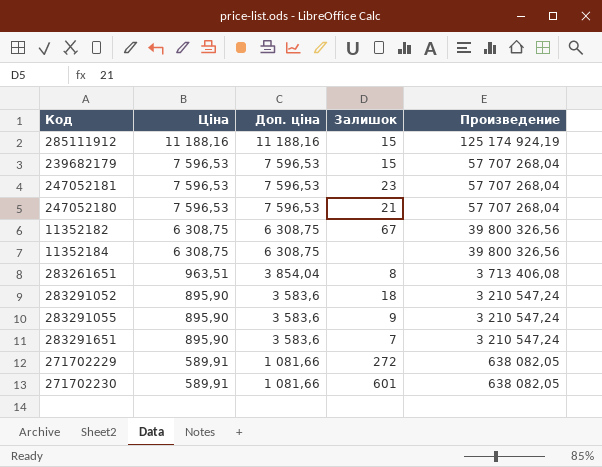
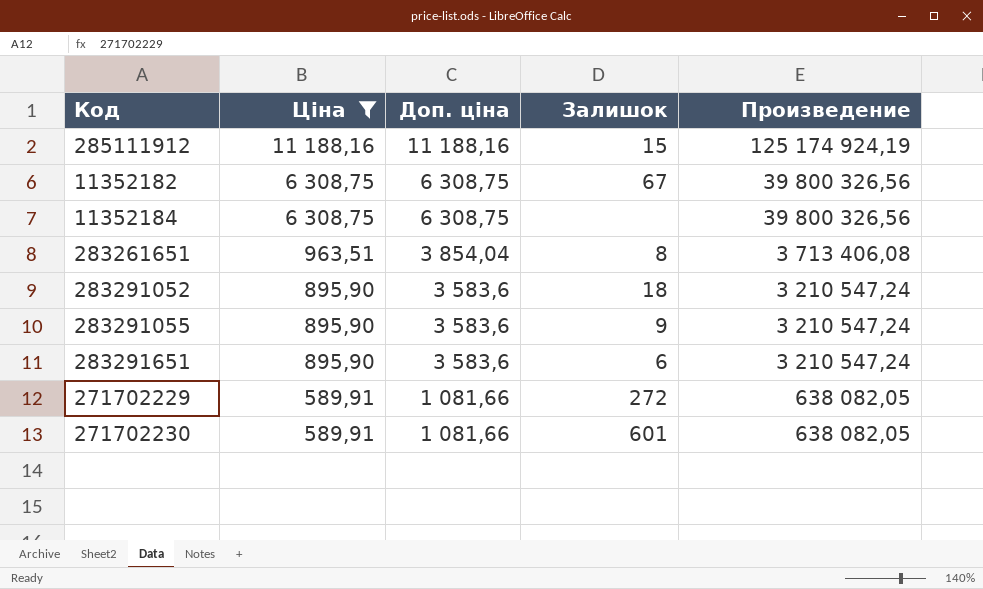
filter: none -> Ціна != 7 596,53
283291651 | Залишок: 7 -> 6

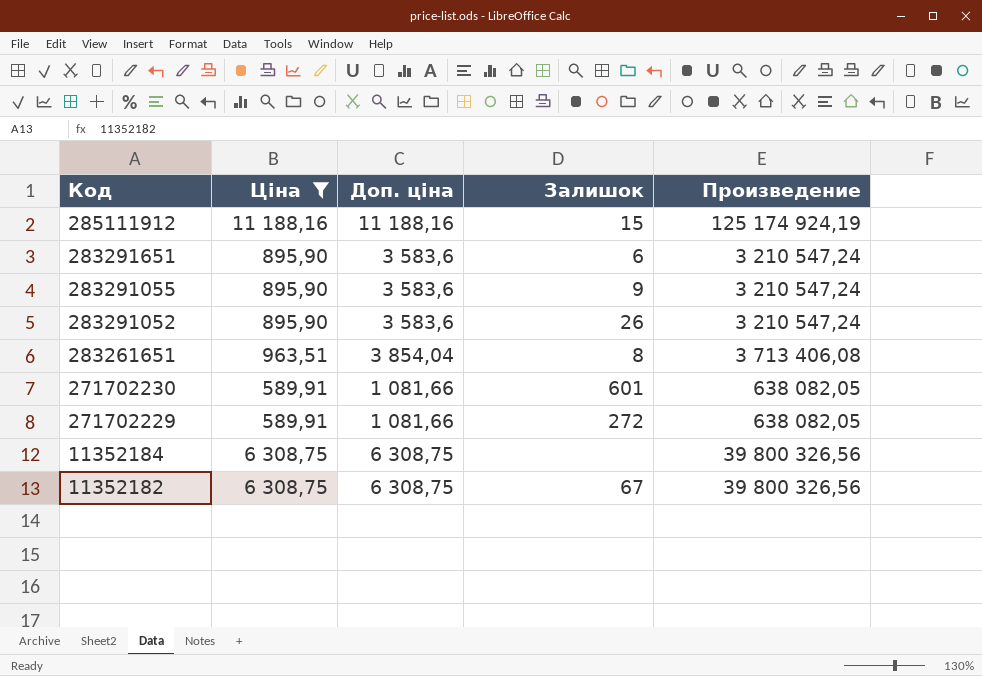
row order: Ціна descending -> Код descending
283291052 | Залишок: 18 -> 26

